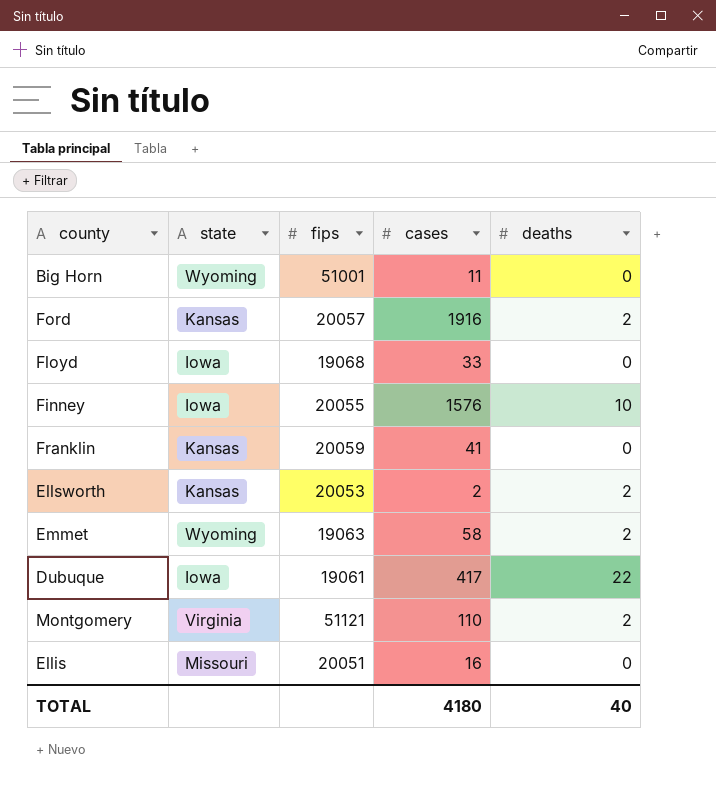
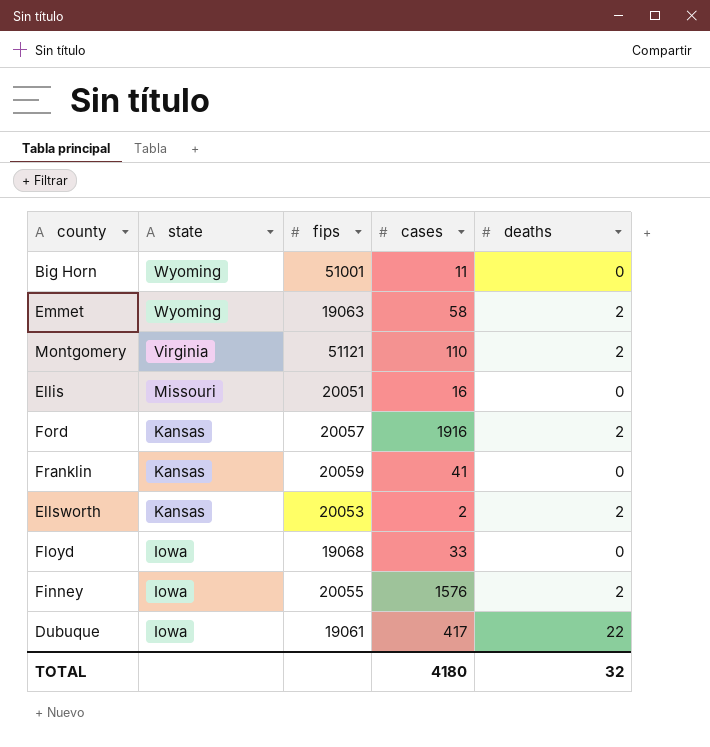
row order: none -> state descending
Finney | deaths: 10 -> 2
TOTAL | deaths: 40 -> 32

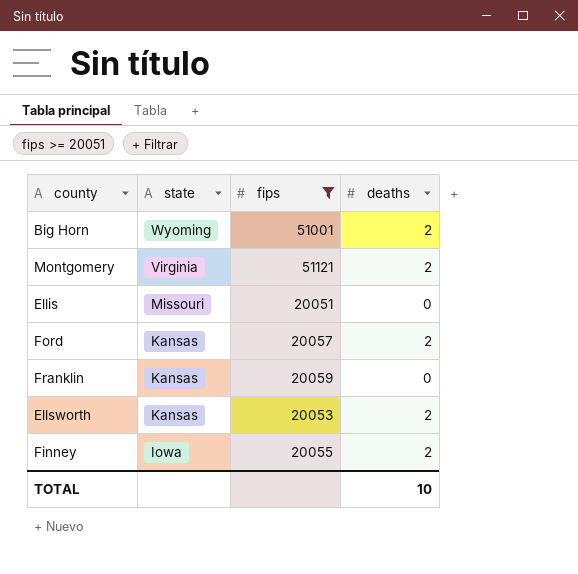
filter: none -> fips >= 20051
column cases | position: 4 -> none
Big Horn | deaths: 0 -> 2
TOTAL | deaths: 32 -> 10

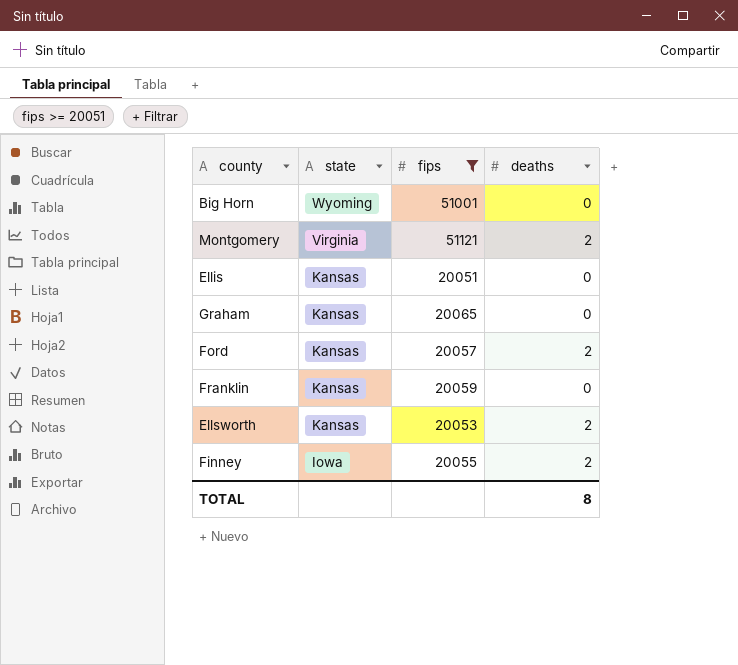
Big Horn | deaths: 2 -> 0
Ellis | state: Missouri -> Kansas
row Graham: none -> Kansas | 20065 | 0
TOTAL | deaths: 10 -> 8

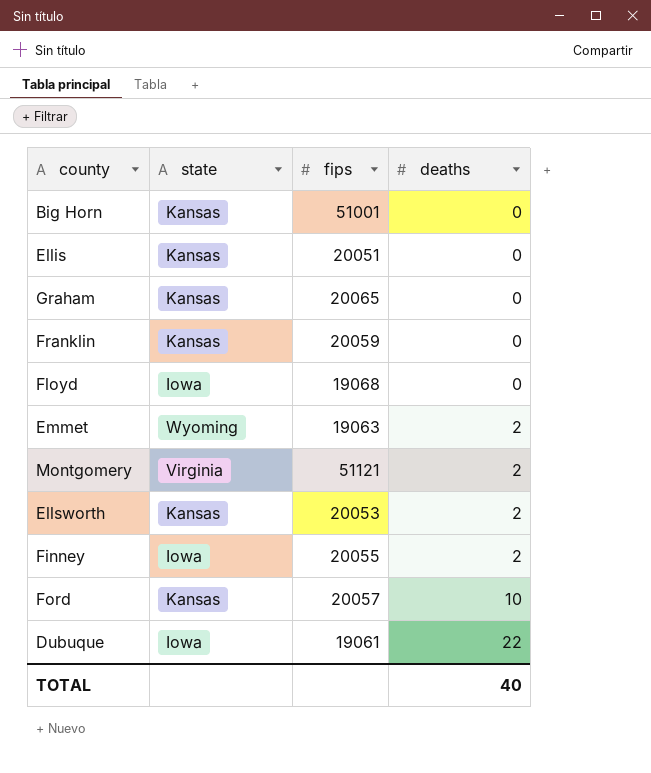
filter: fips >= 20051 -> none
row order: state descending -> deaths ascending
Big Horn | state: Wyoming -> Kansas
Ford | deaths: 2 -> 10
TOTAL | deaths: 8 -> 40

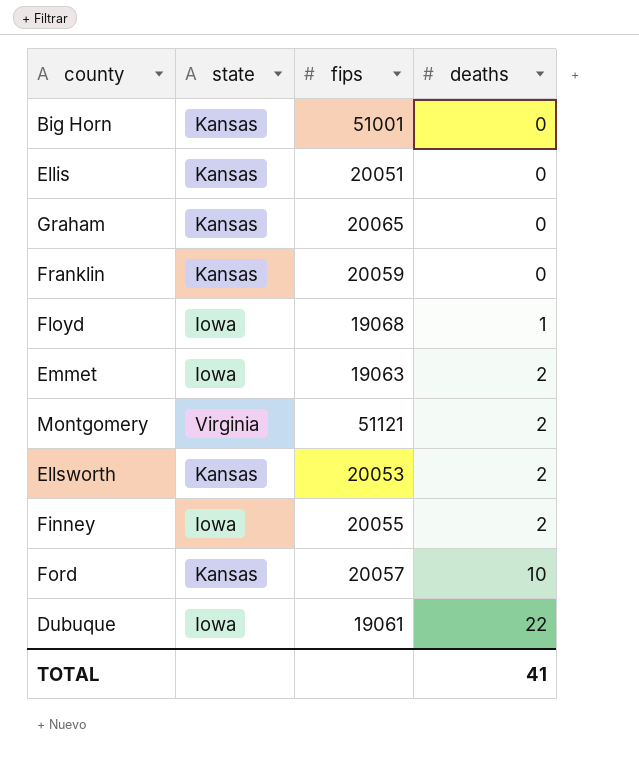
Floyd | deaths: 0 -> 1
Emmet | state: Wyoming -> Iowa
TOTAL | deaths: 40 -> 41

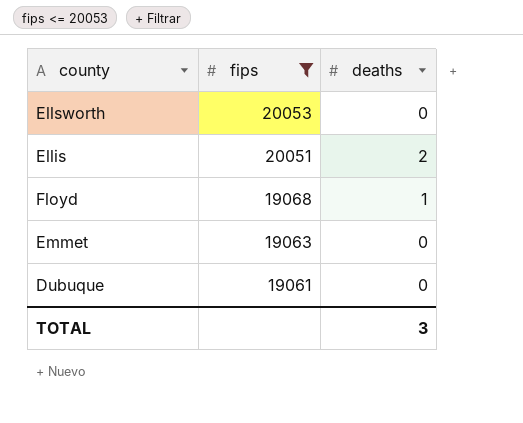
filter: none -> fips <= 20053
row order: deaths ascending -> fips descending
column state | position: 2 -> none
Ellsworth | deaths: 2 -> 0
Ellis | deaths: 0 -> 2
Emmet | deaths: 2 -> 0
Dubuque | deaths: 22 -> 0
TOTAL | deaths: 41 -> 3

